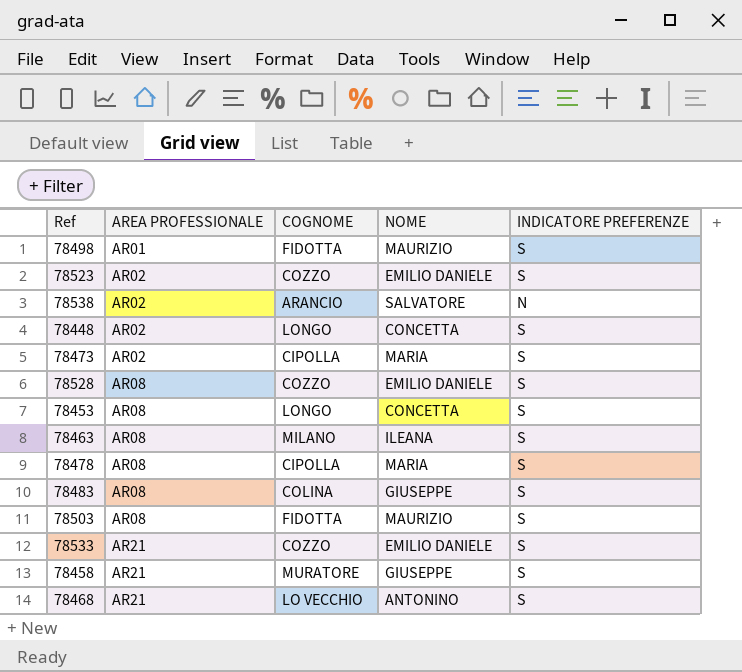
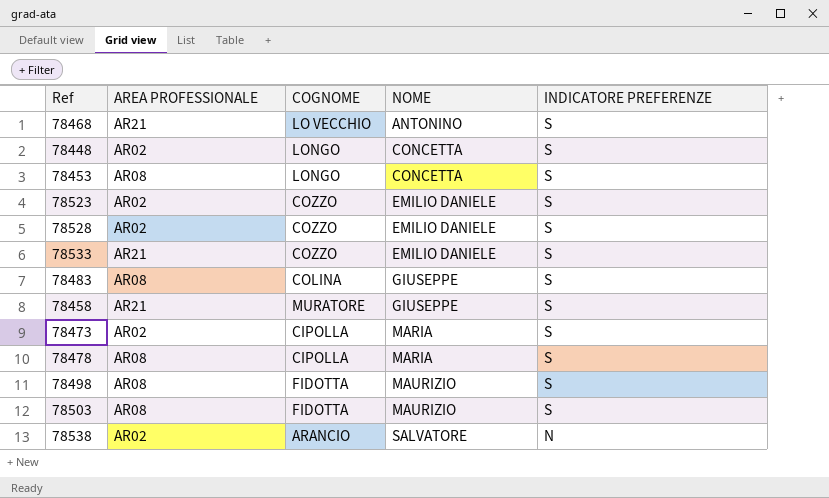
row order: AREA PROFESSIONALE ascending -> NOME ascending
row 78463: AR08 | MILANO | ILEANA | S -> none
78528 | AREA PROFESSIONALE: AR08 -> AR02
78498 | AREA PROFESSIONALE: AR01 -> AR08

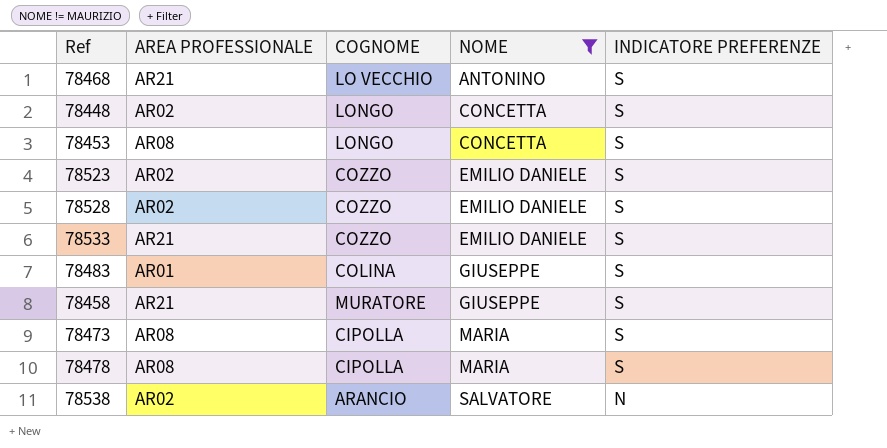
filter: none -> NOME != MAURIZIO
78483 | AREA PROFESSIONALE: AR08 -> AR01
78473 | AREA PROFESSIONALE: AR02 -> AR08

